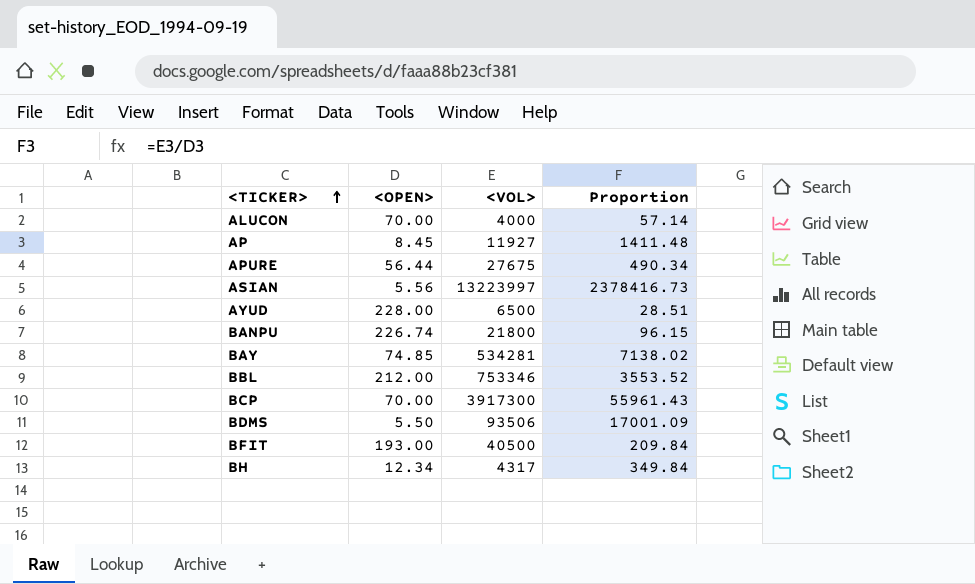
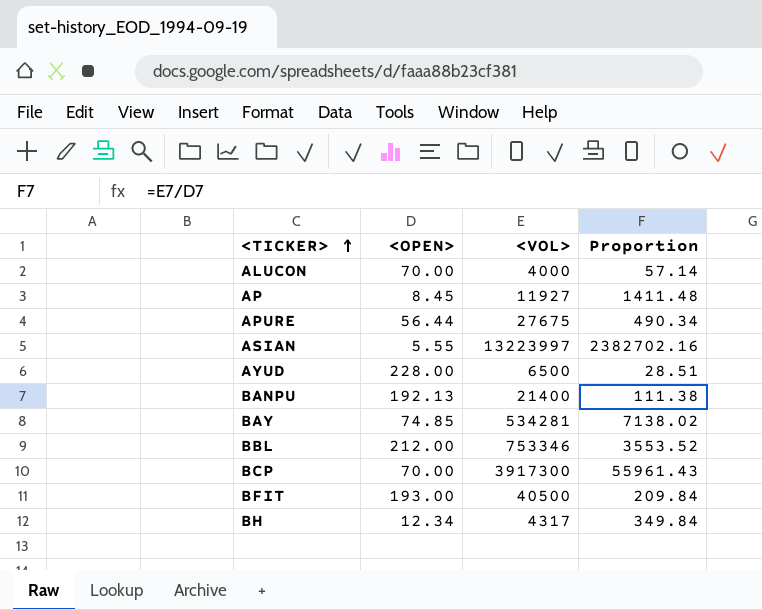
row BDMS: 5.50 | 93506 | 17001.09 -> none
ASIAN | <OPEN>: 5.56 -> 5.55
ASIAN | Proportion: 2378416.73 -> 2382702.16
BANPU | <OPEN>: 226.74 -> 192.13
BANPU | <VOL>: 21800 -> 21400
BANPU | Proportion: 96.15 -> 111.38

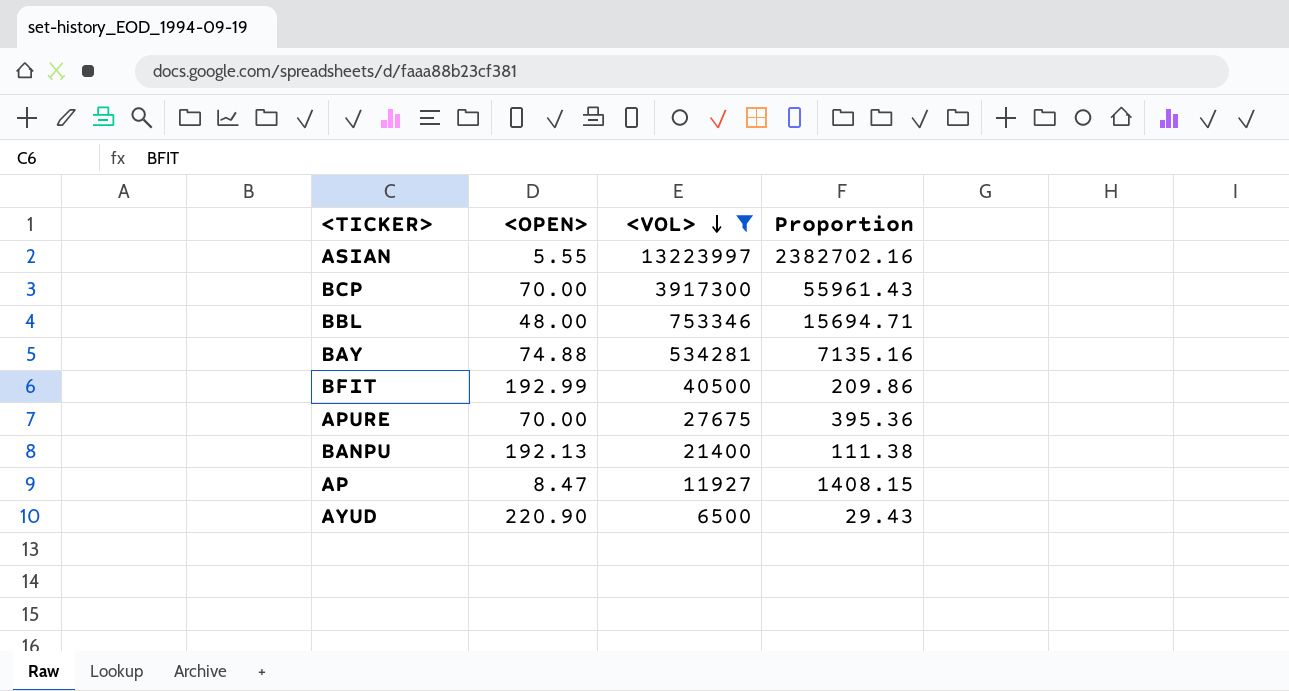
filter: none -> <VOL> >= 6500
row order: <TICKER> ascending -> <VOL> descending
BBL | <OPEN>: 212.00 -> 48.00
BBL | Proportion: 3553.52 -> 15694.71
BAY | <OPEN>: 74.85 -> 74.88
BAY | Proportion: 7138.02 -> 7135.16
BFIT | <OPEN>: 193.00 -> 192.99
BFIT | Proportion: 209.84 -> 209.86
APURE | <OPEN>: 56.44 -> 70.00
APURE | Proportion: 490.34 -> 395.36
AP | <OPEN>: 8.45 -> 8.47
AP | Proportion: 1411.48 -> 1408.15
AYUD | <OPEN>: 228.00 -> 220.90
AYUD | Proportion: 28.51 -> 29.43

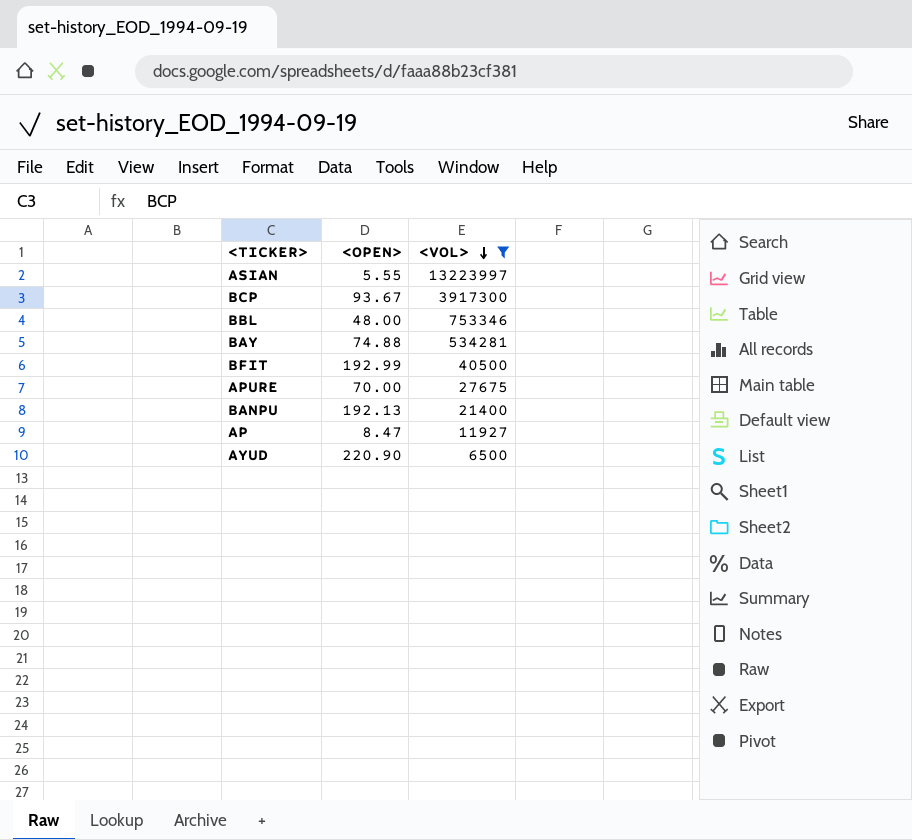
column Proportion | formula: [<VOL>] / [<OPEN>] -> none
BCP | <OPEN>: 70.00 -> 93.67

